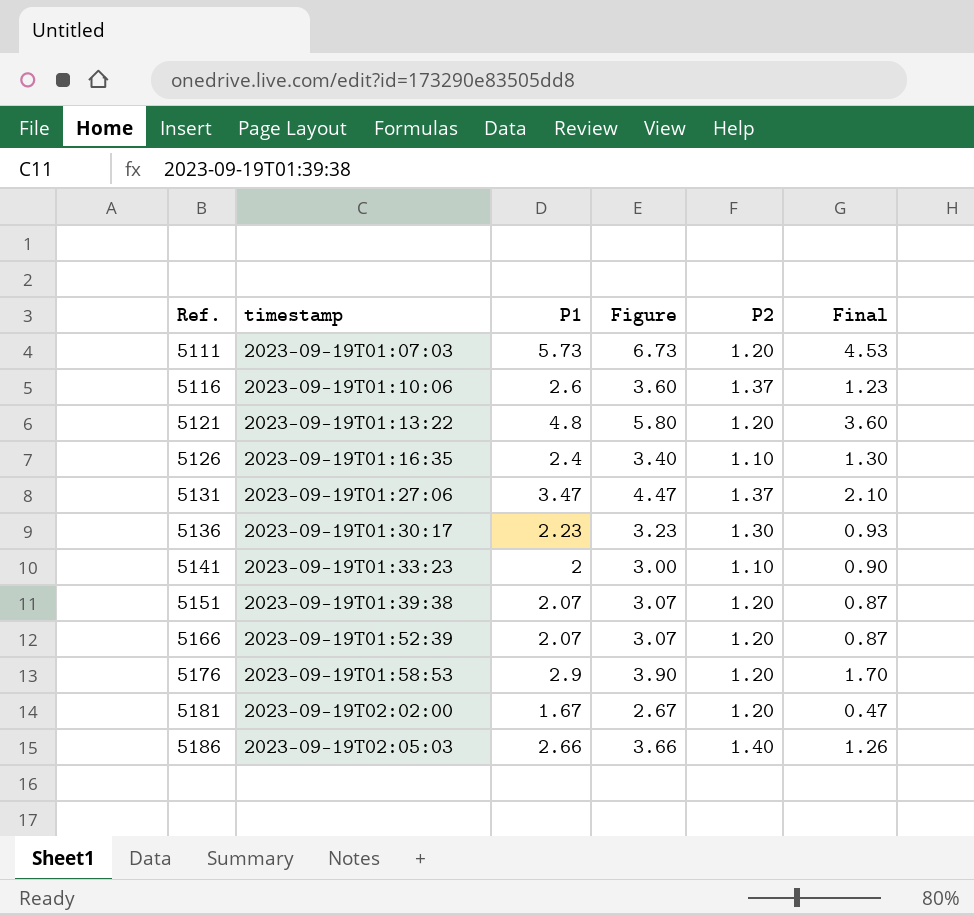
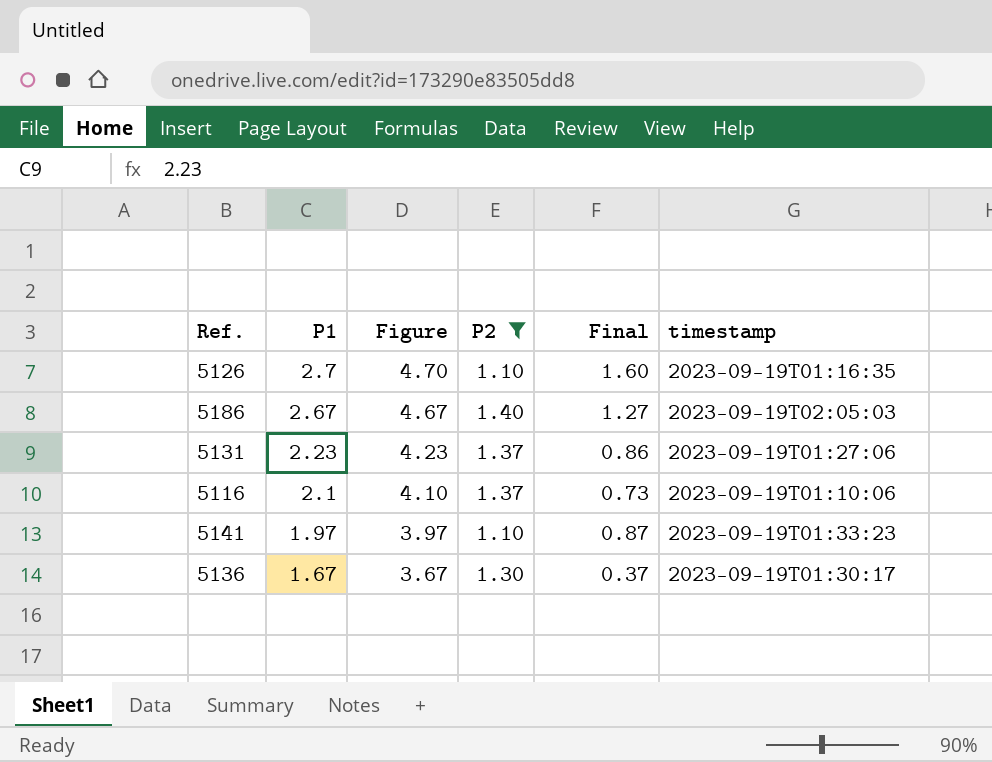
filter: none -> P2 != 1.20
row order: Ref. ascending -> P1 descending
column Figure | formula: [P1] + 1 -> [P1] + 2
column timestamp | position: 2 -> 6
5126 | P1: 2.4 -> 2.7
5126 | Final: 1.30 -> 1.60
5186 | P1: 2.66 -> 2.67
5186 | Final: 1.26 -> 1.27
5131 | P1: 3.47 -> 2.23
5131 | Final: 2.10 -> 0.86
5116 | P1: 2.6 -> 2.1
5116 | Final: 1.23 -> 0.73
5141 | P1: 2 -> 1.97
5141 | Final: 0.90 -> 0.87
5136 | P1: 2.23 -> 1.67
5136 | Final: 0.93 -> 0.37

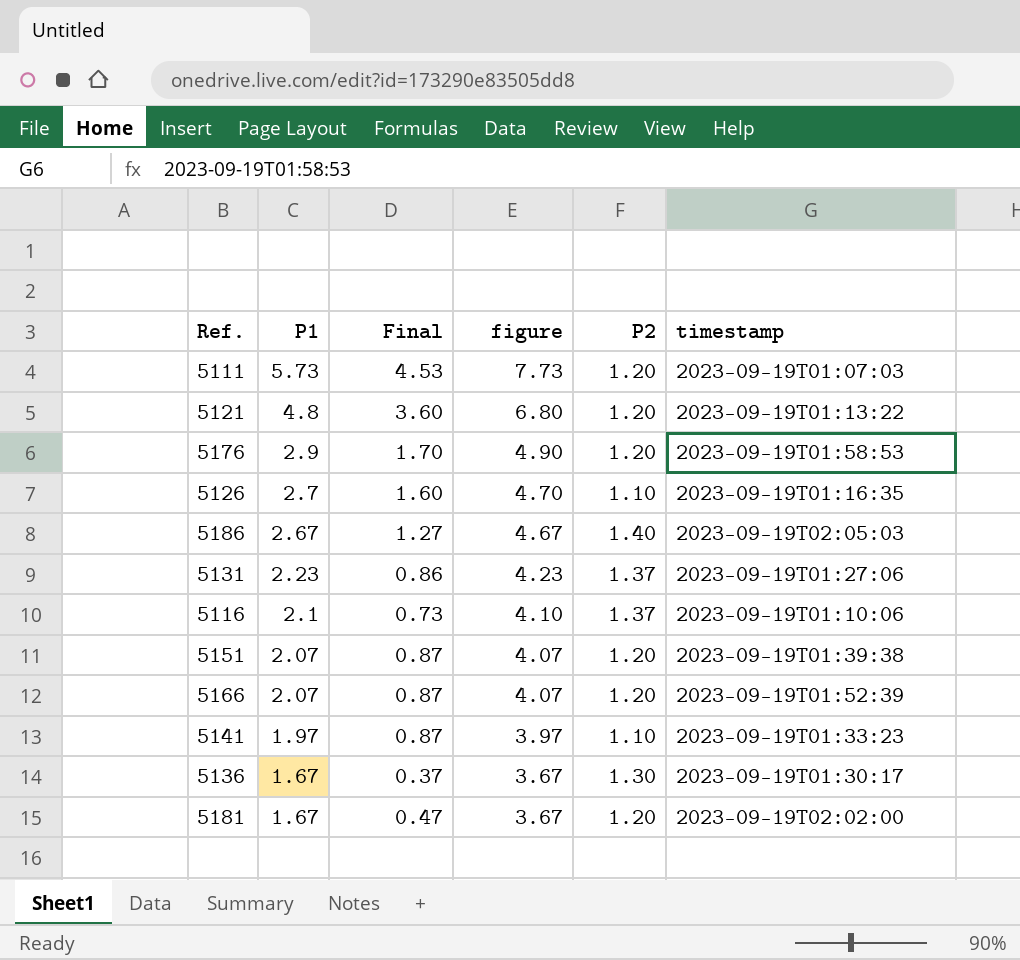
filter: P2 != 1.20 -> none
column Final | position: 5 -> 3
column name: Figure -> figure

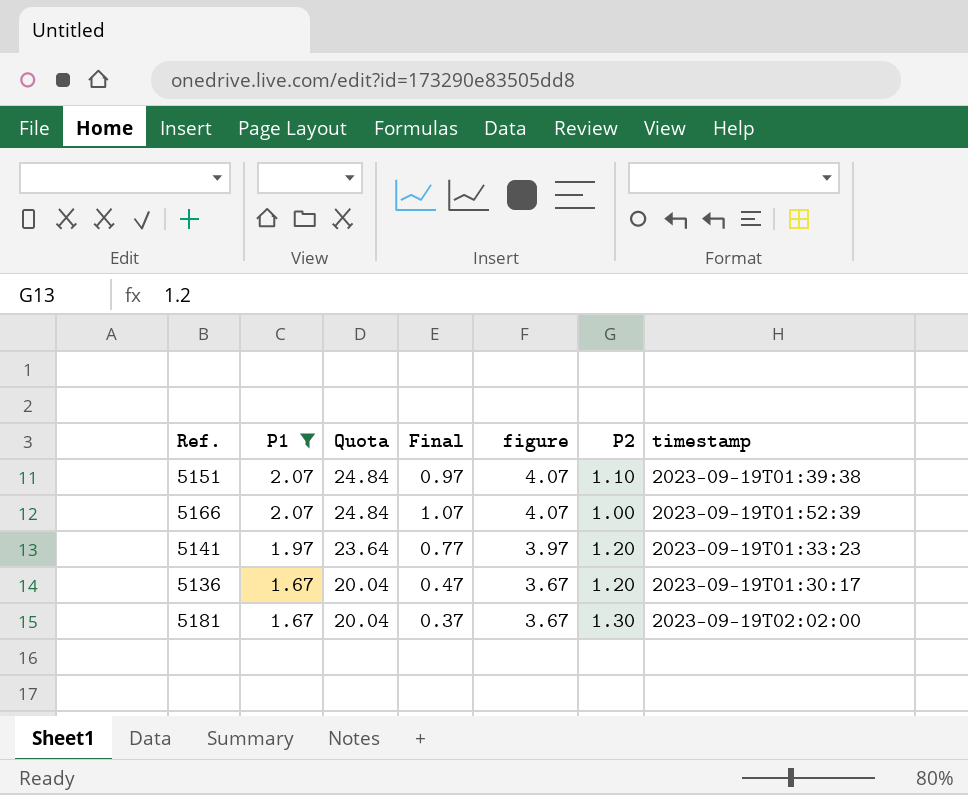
filter: none -> P1 <= 2.07
column Quota | formula: none -> [P1] * 12
5151 | Final: 0.87 -> 0.97
5151 | P2: 1.20 -> 1.10
5166 | Final: 0.87 -> 1.07
5166 | P2: 1.20 -> 1.00
5141 | Final: 0.87 -> 0.77
5141 | P2: 1.10 -> 1.20
5136 | Final: 0.37 -> 0.47
5136 | P2: 1.30 -> 1.20
5181 | Final: 0.47 -> 0.37
5181 | P2: 1.20 -> 1.30

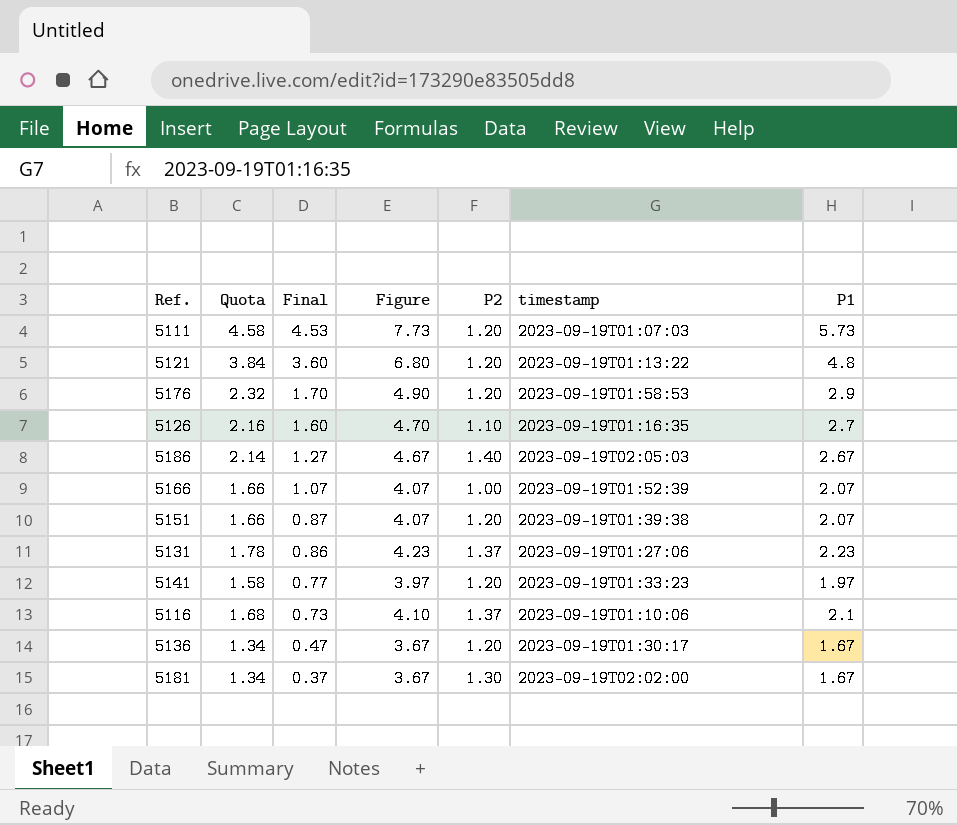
filter: P1 <= 2.07 -> none
row order: P1 descending -> Final descending
column Quota | formula: [P1] * 12 -> [P1] * 0.8
column name: figure -> Figure
column P1 | position: 2 -> 7
5151 | Final: 0.97 -> 0.87
5151 | P2: 1.10 -> 1.20

